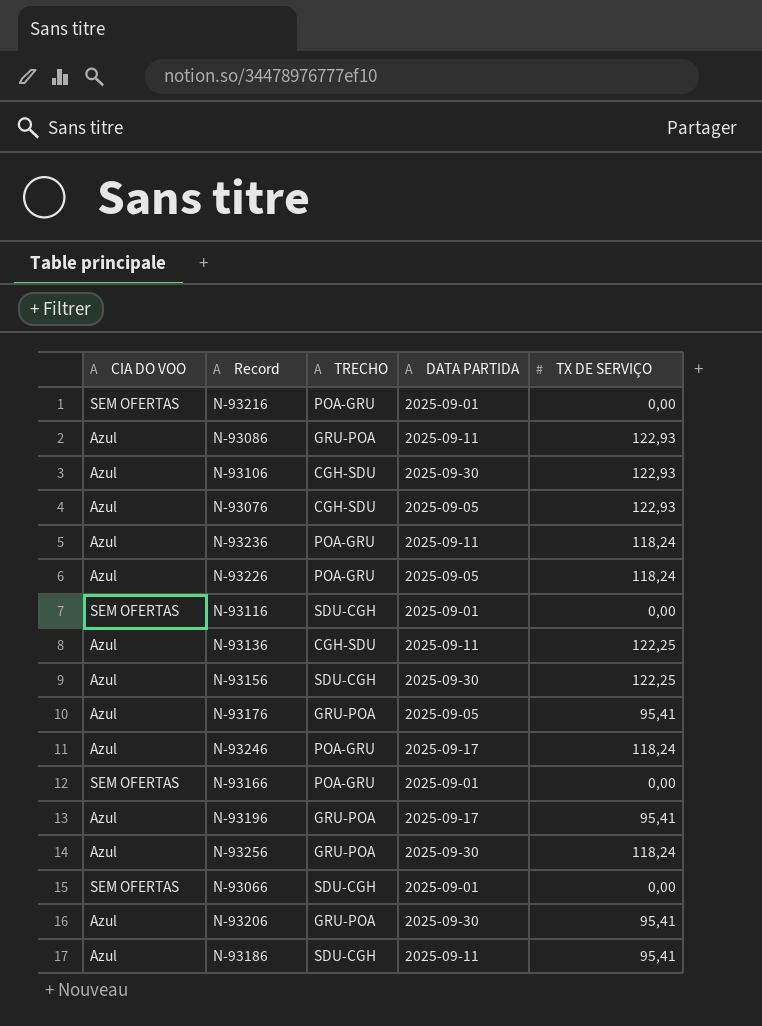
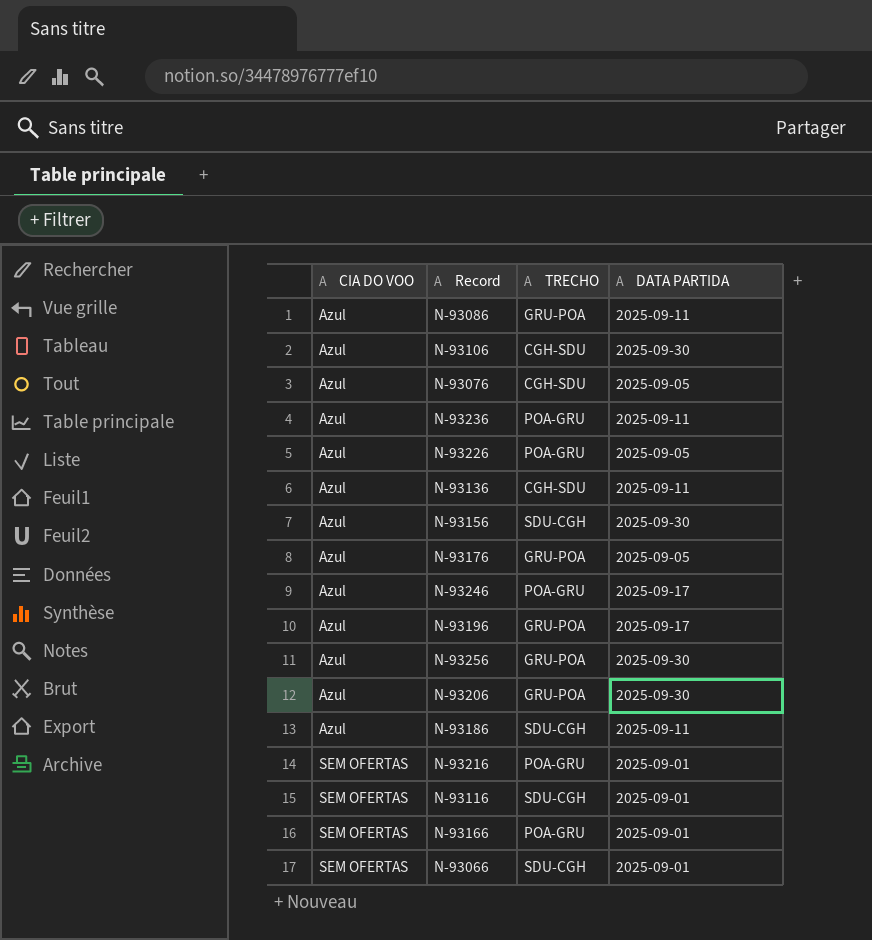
row order: none -> CIA DO VOO ascending
column TX DE SERVIÇO | position: 5 -> none

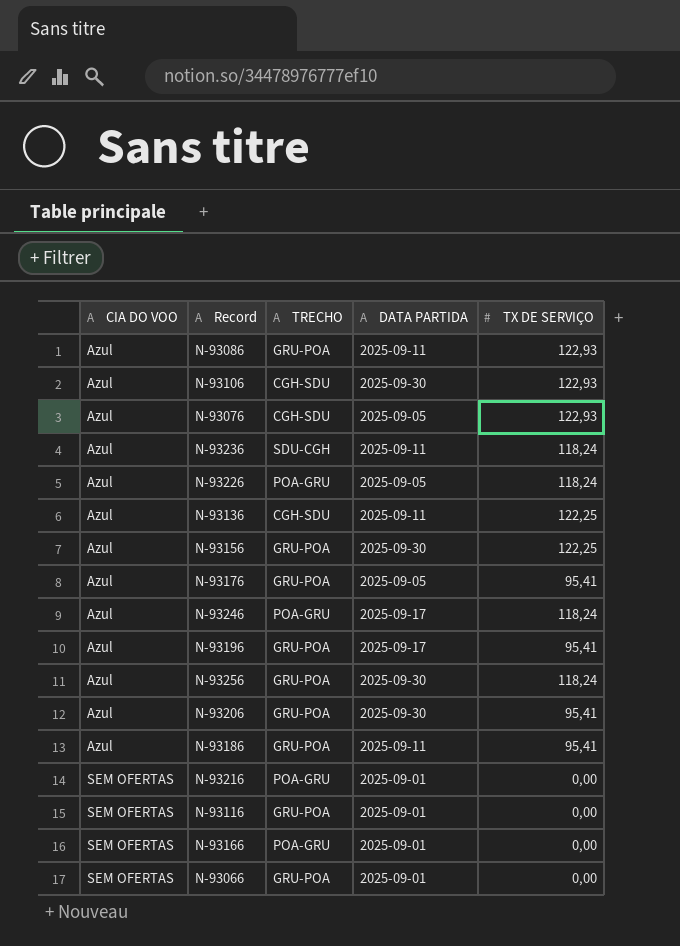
column TX DE SERVIÇO | position: none -> 5
N-93236 | TRECHO: POA-GRU -> SDU-CGH
N-93156 | TRECHO: SDU-CGH -> GRU-POA
N-93186 | TRECHO: SDU-CGH -> GRU-POA
N-93116 | TRECHO: SDU-CGH -> GRU-POA
N-93066 | TRECHO: SDU-CGH -> GRU-POA

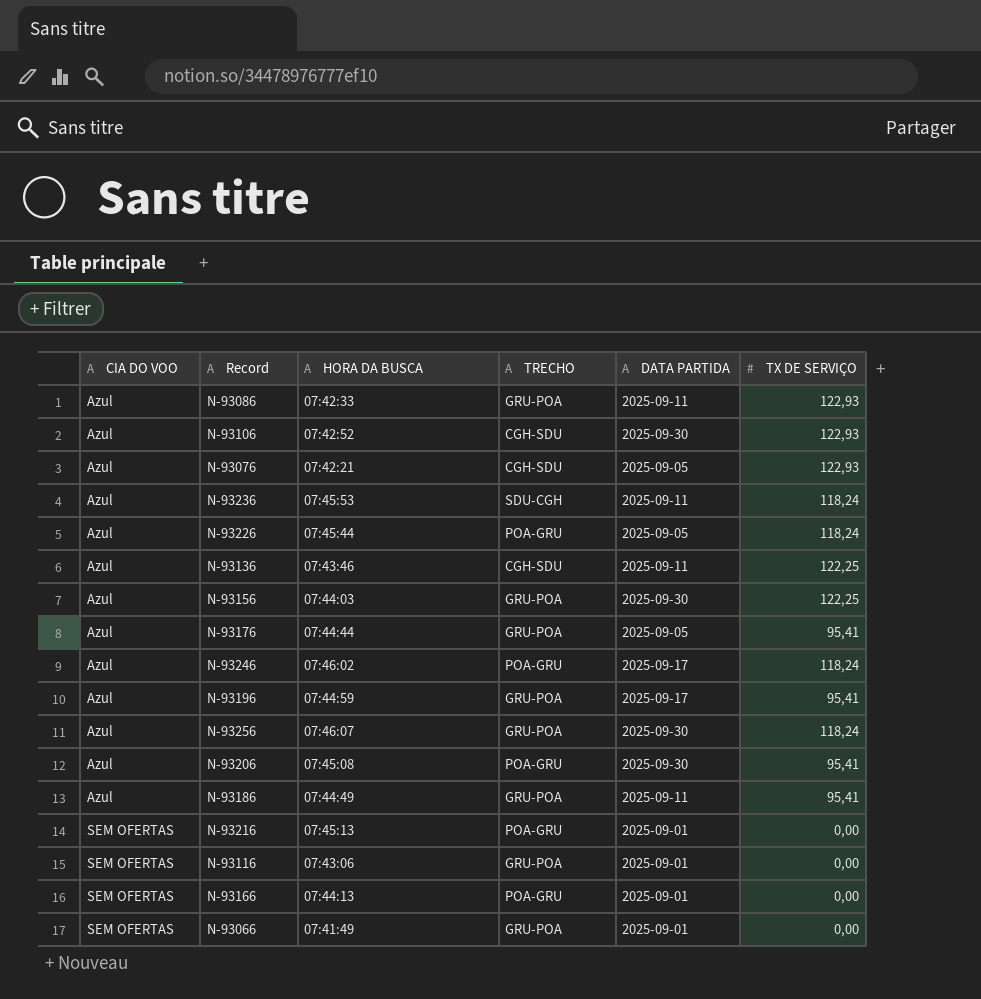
column HORA DA BUSCA | position: none -> 3
N-93206 | TRECHO: GRU-POA -> POA-GRU

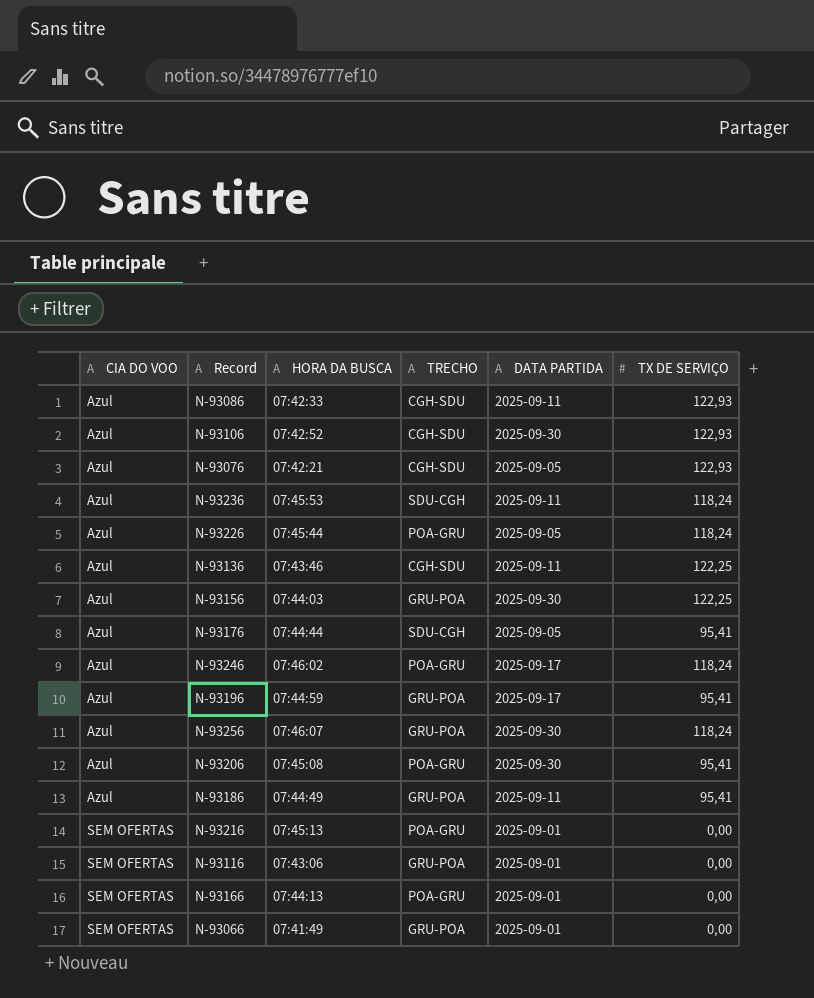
N-93086 | TRECHO: GRU-POA -> CGH-SDU
N-93176 | TRECHO: GRU-POA -> SDU-CGH

